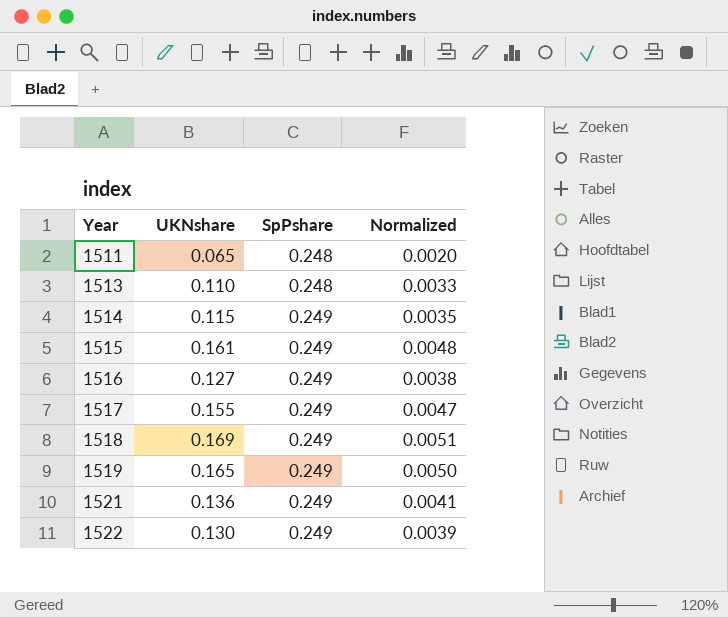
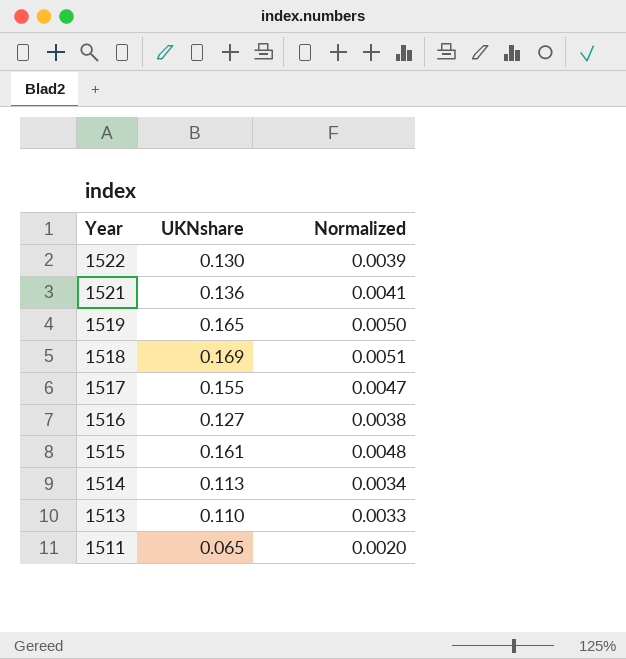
row order: Year ascending -> Year descending
column SpPshare | position: 3 -> none
1514 | UKNshare: 0.115 -> 0.113
1514 | Normalized: 0.0035 -> 0.0034

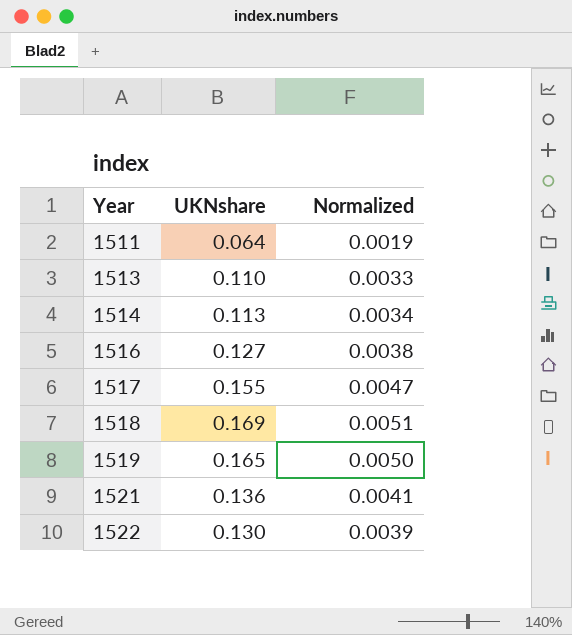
row order: Year descending -> Year ascending
row 1515: 0.161 | 0.0048 -> none
1511 | UKNshare: 0.065 -> 0.064
1511 | Normalized: 0.0020 -> 0.0019

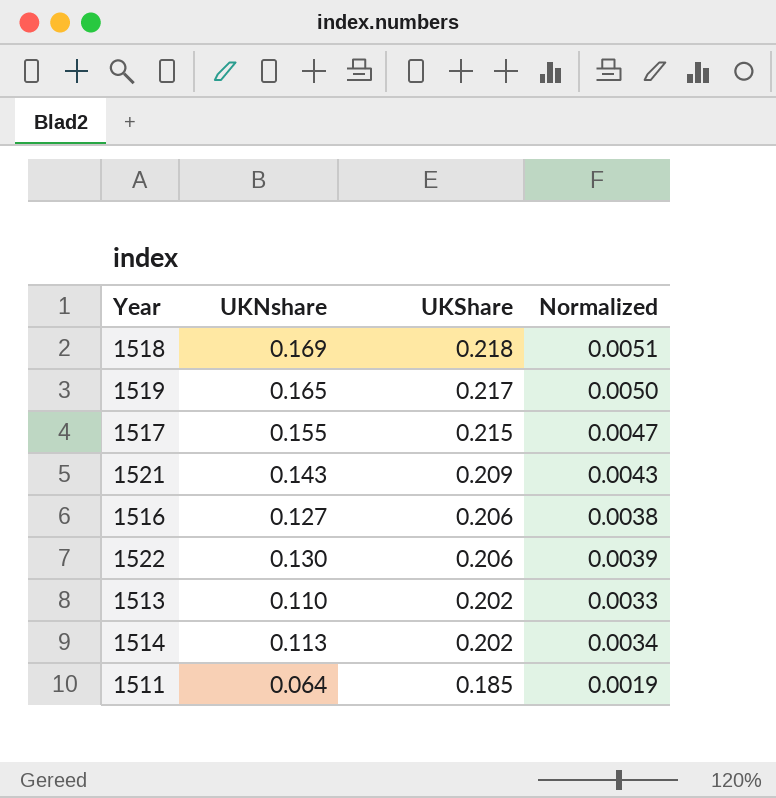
row order: Year ascending -> UKShare descending
column UKShare | position: none -> 3
1521 | UKNshare: 0.136 -> 0.143
1521 | Normalized: 0.0041 -> 0.0043

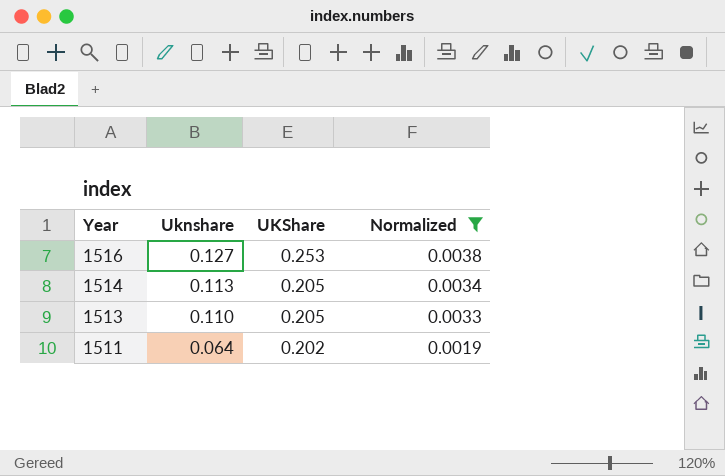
filter: none -> Normalized <= 0.0038
row order: UKShare descending -> Year descending
column name: UKNshare -> Uknshare
1516 | UKShare: 0.206 -> 0.253
1514 | UKShare: 0.202 -> 0.205
1513 | UKShare: 0.202 -> 0.205
1511 | UKShare: 0.185 -> 0.202

